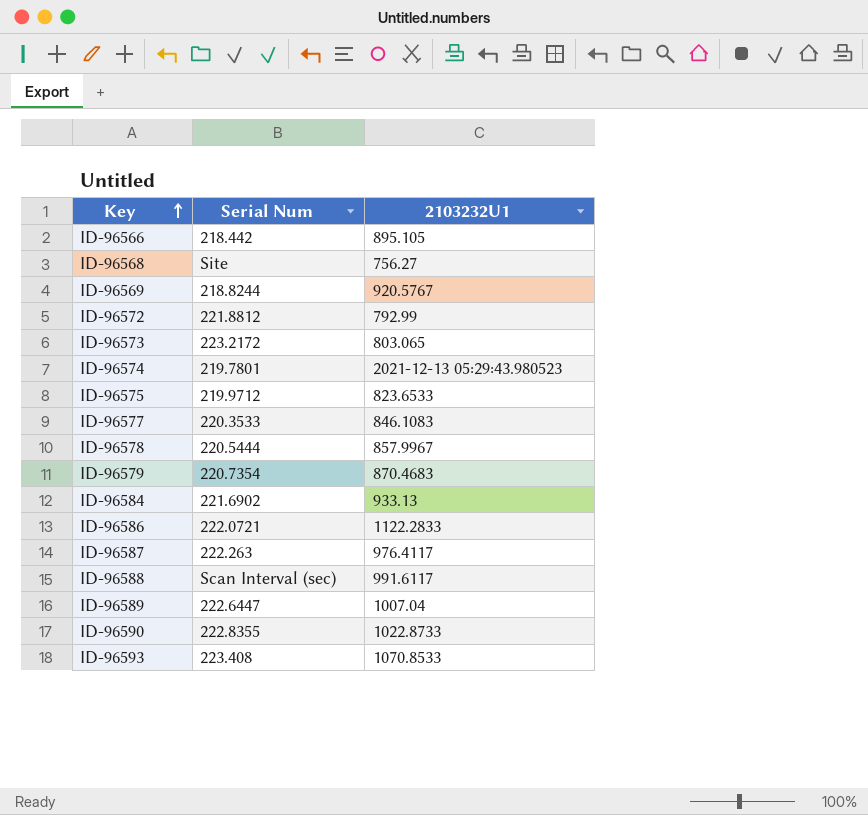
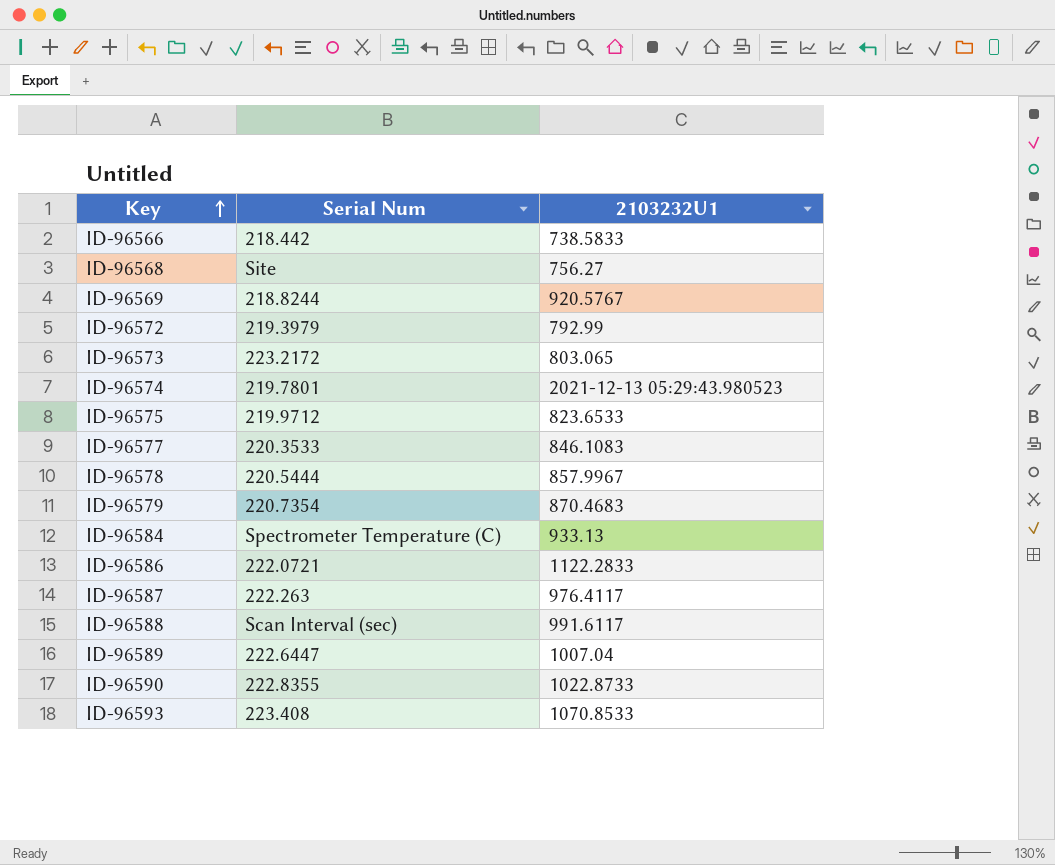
ID-96566 | 2103232U1: 895.105 -> 738.5833
ID-96572 | Serial Num: 221.8812 -> 219.3979
ID-96584 | Serial Num: 221.6902 -> Spectrometer Temperature (C)

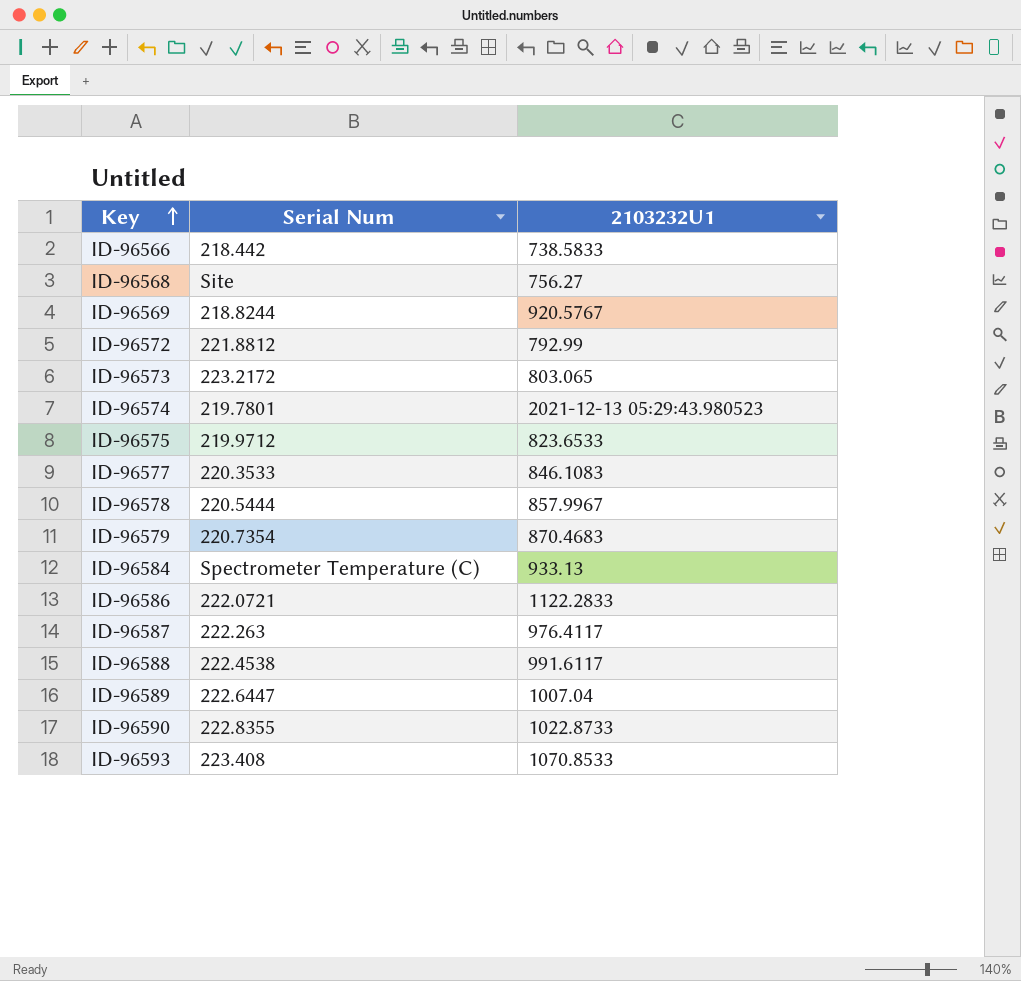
ID-96572 | Serial Num: 219.3979 -> 221.8812
ID-96588 | Serial Num: Scan Interval (sec) -> 222.4538

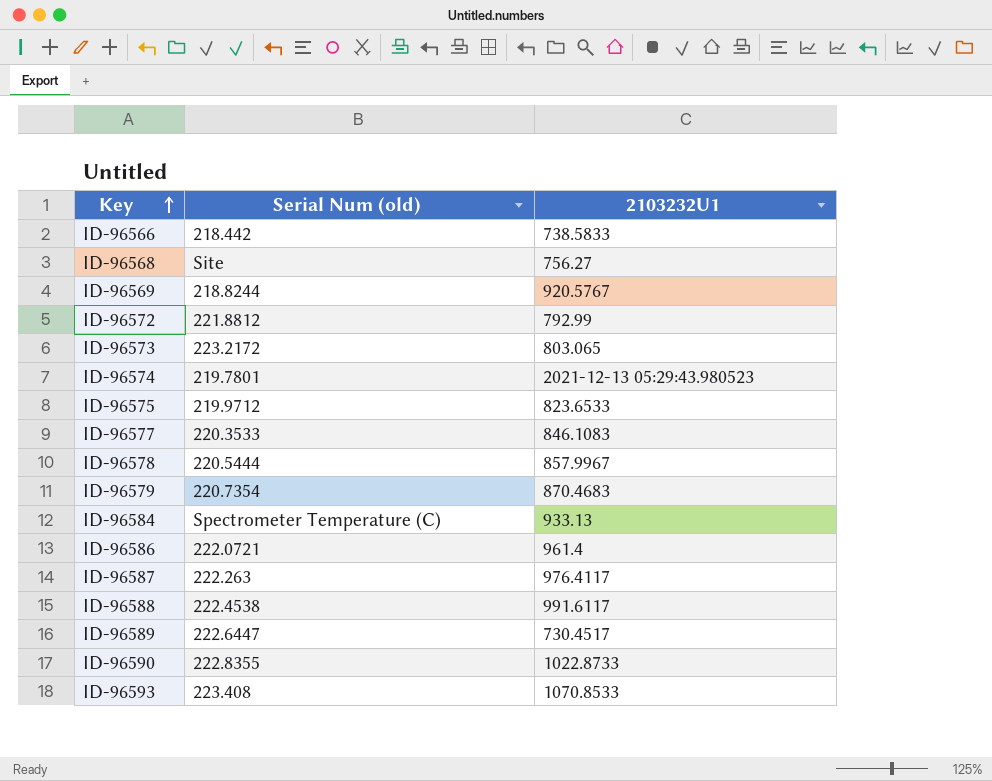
column name: Serial Num -> Serial Num (old)
ID-96586 | 2103232U1: 1122.2833 -> 961.4
ID-96589 | 2103232U1: 1007.04 -> 730.4517

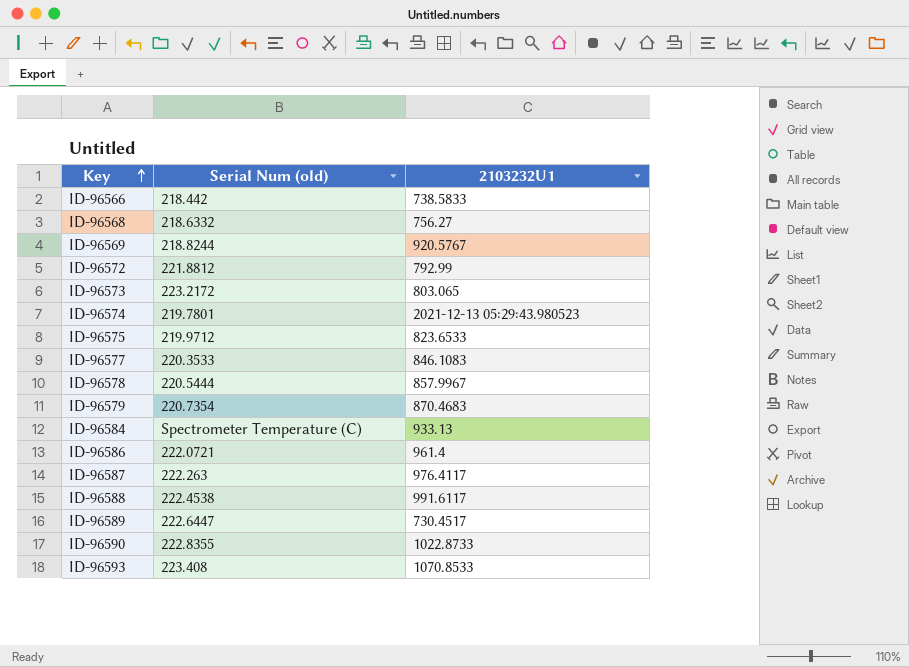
ID-96568 | Serial Num (old): Site -> 218.6332

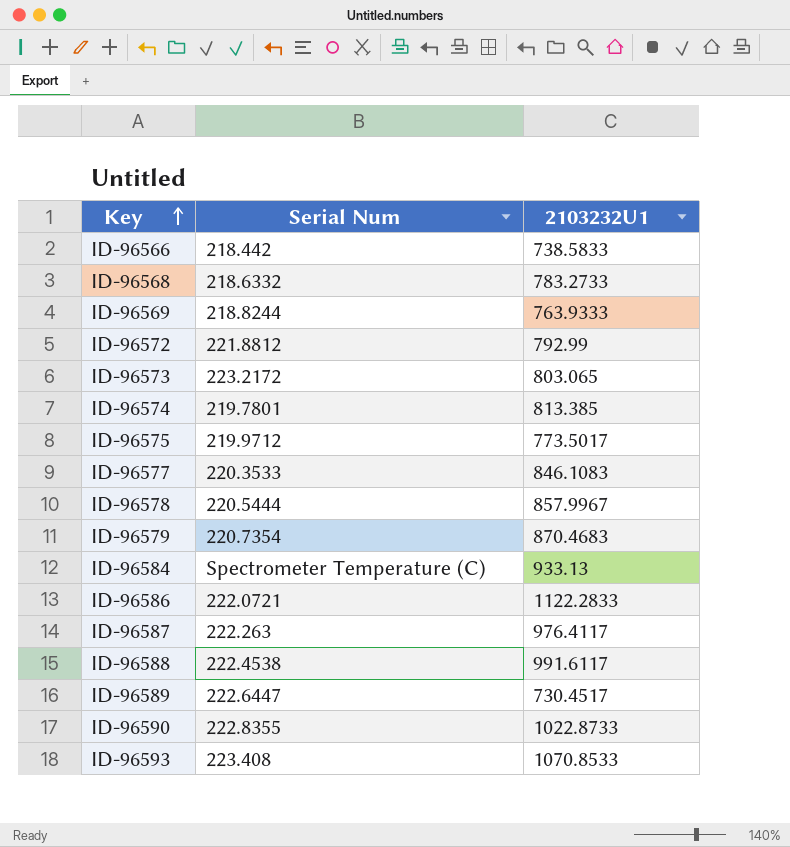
column name: Serial Num (old) -> Serial Num
ID-96568 | 2103232U1: 756.27 -> 783.2733
ID-96569 | 2103232U1: 920.5767 -> 763.9333
ID-96574 | 2103232U1: 2021-12-13 05:29:43.980523 -> 813.385
ID-96575 | 2103232U1: 823.6533 -> 773.5017
ID-96586 | 2103232U1: 961.4 -> 1122.2833

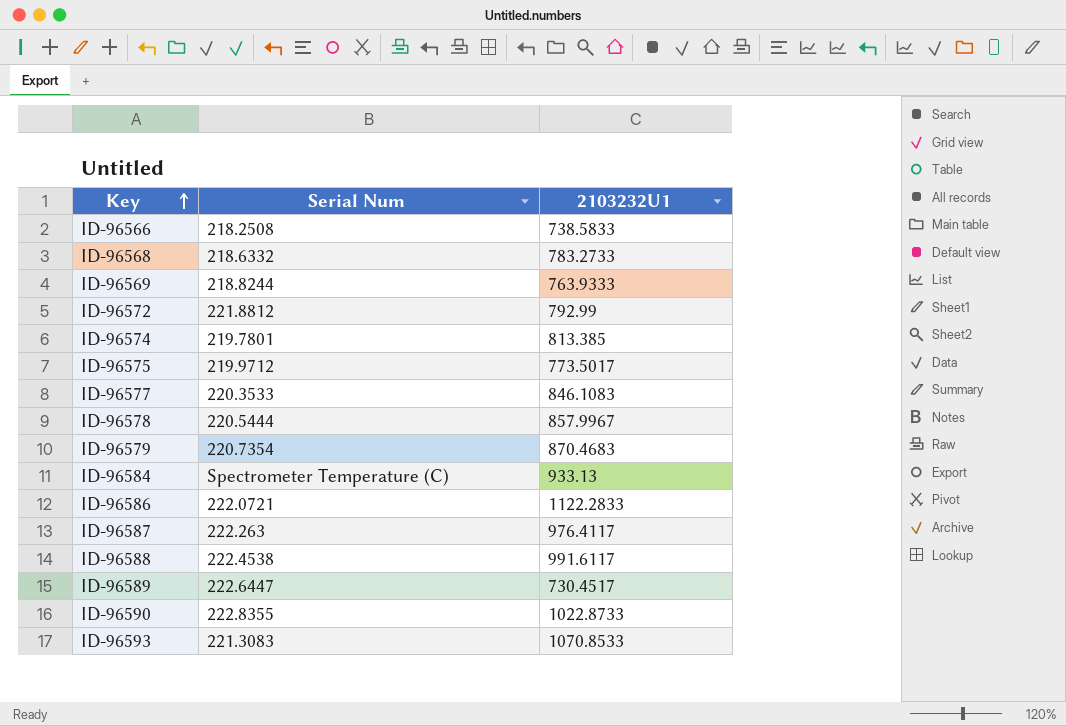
row ID-96573: 223.2172 | 803.065 -> none
ID-96566 | Serial Num: 218.442 -> 218.2508
ID-96593 | Serial Num: 223.408 -> 221.3083

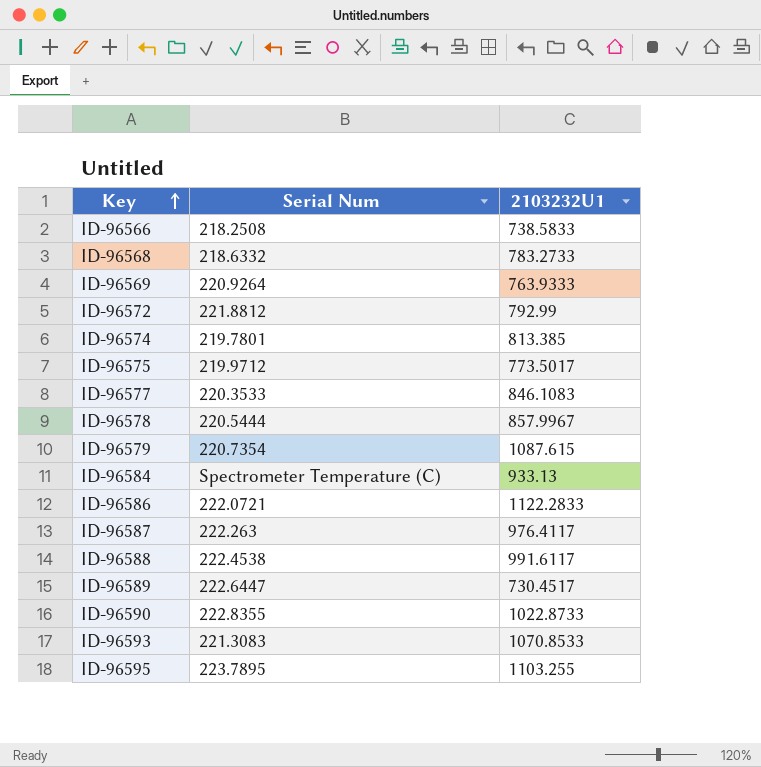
ID-96569 | Serial Num: 218.8244 -> 220.9264
ID-96579 | 2103232U1: 870.4683 -> 1087.615
row ID-96595: none -> 223.7895 | 1103.255

